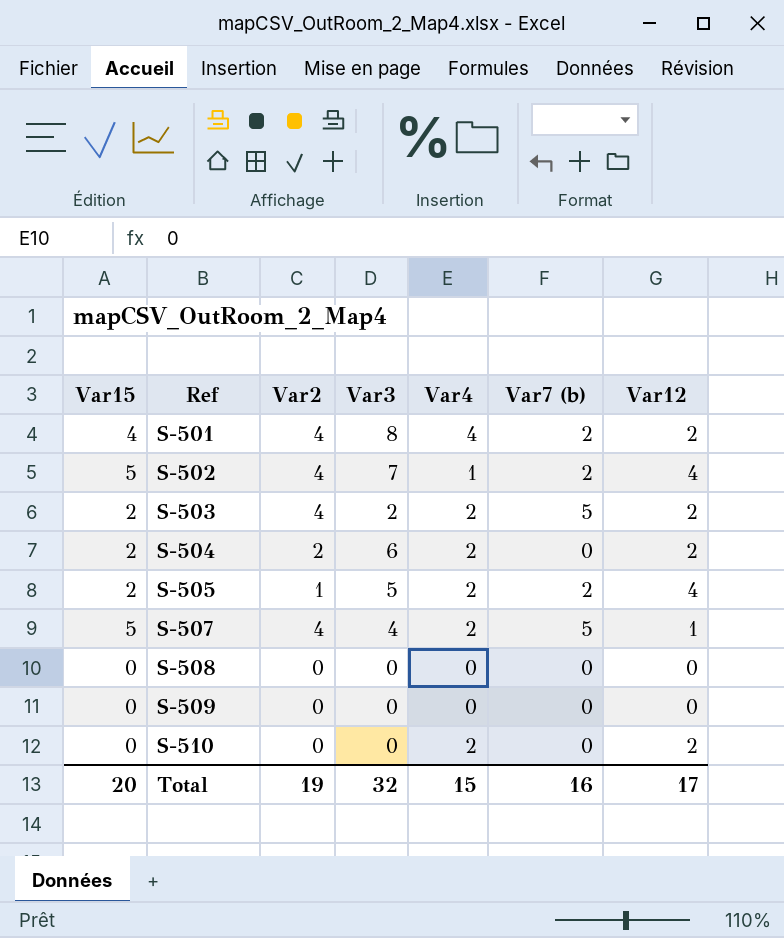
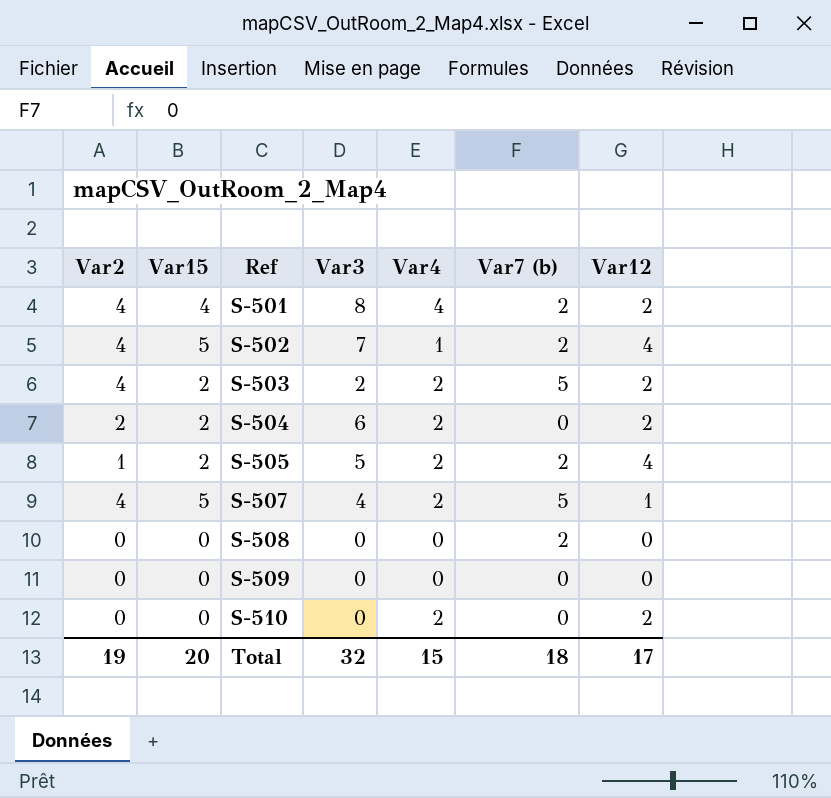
column Var2 | position: 3 -> 1
S-508 | Var7 (b): 0 -> 2
Total | Var7 (b): 16 -> 18

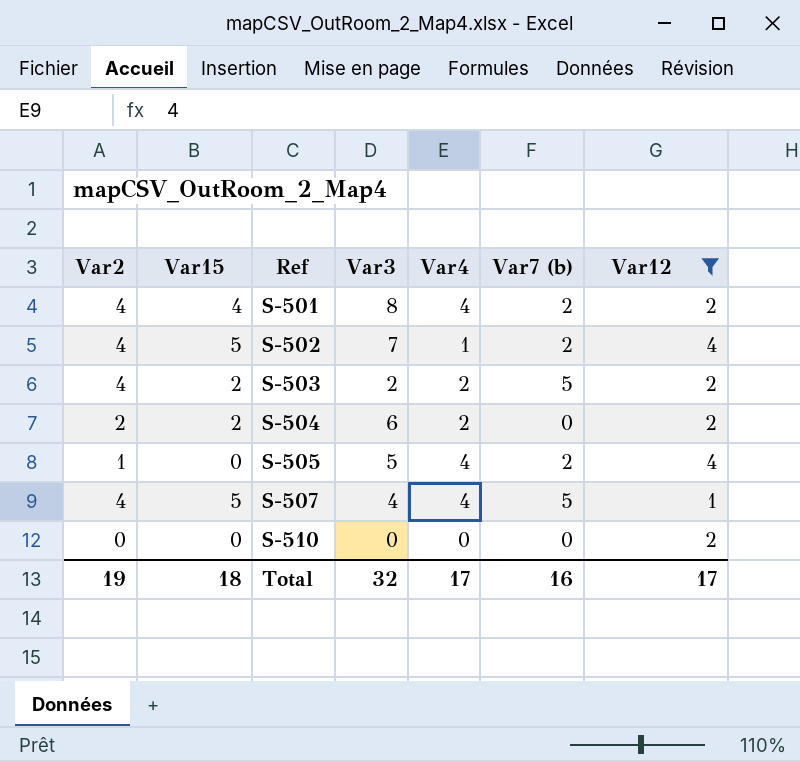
filter: none -> Var12 != 0
S-505 | Var15: 2 -> 0
S-505 | Var4: 2 -> 4
S-507 | Var4: 2 -> 4
S-510 | Var4: 2 -> 0
Total | Var15: 20 -> 18
Total | Var4: 15 -> 17
Total | Var7 (b): 18 -> 16

